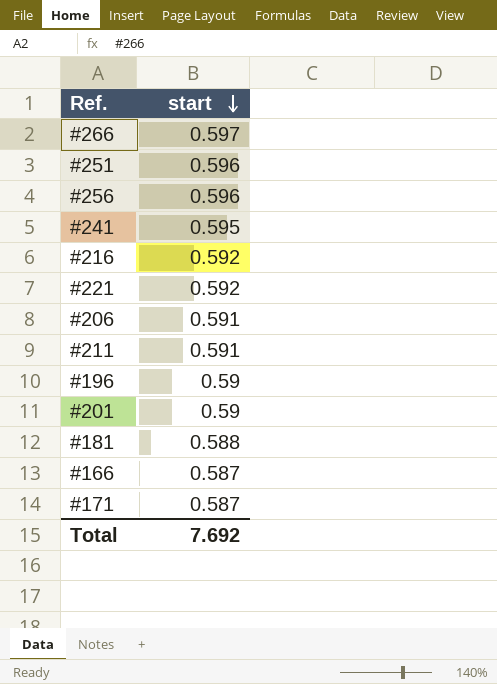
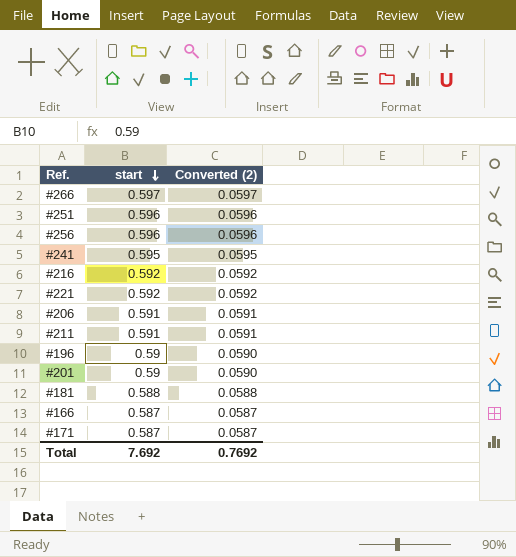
column Converted (2) | formula: none -> [start] * 0.1

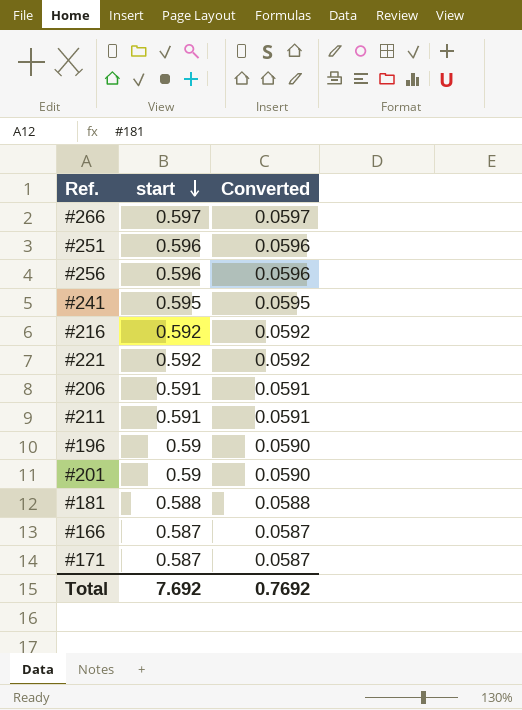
column name: Converted (2) -> Converted

